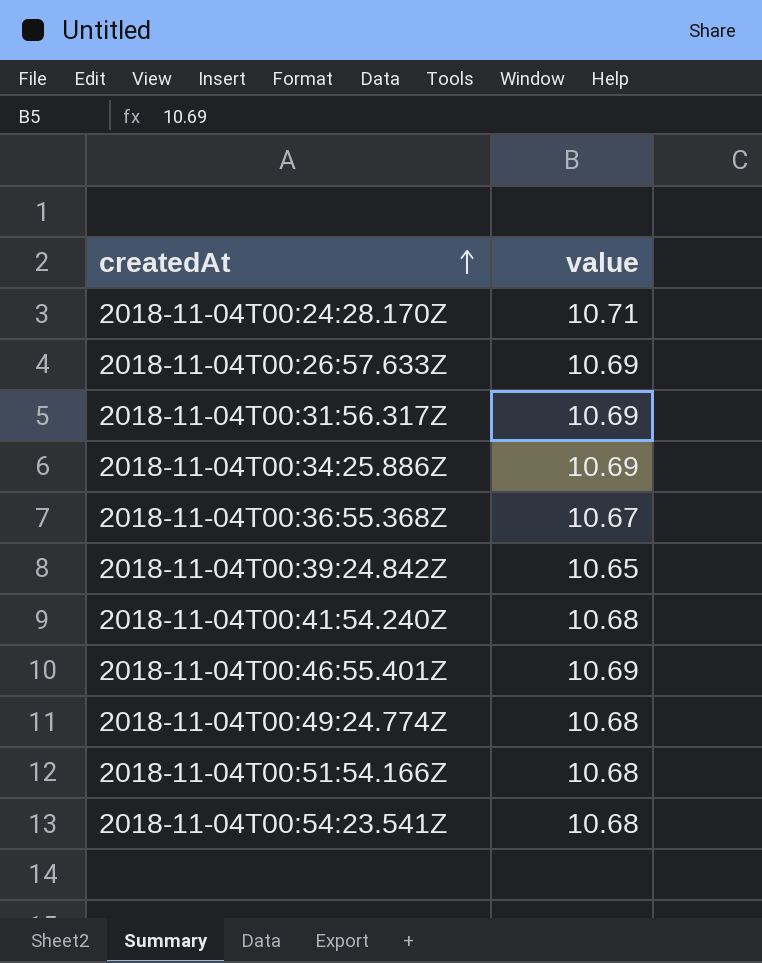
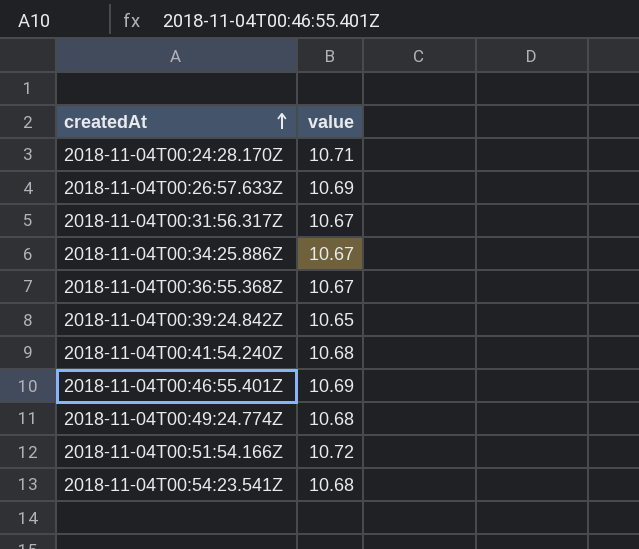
2018-11-04T00:31:56.317Z | value: 10.69 -> 10.67
2018-11-04T00:34:25.886Z | value: 10.69 -> 10.67
2018-11-04T00:51:54.166Z | value: 10.68 -> 10.72

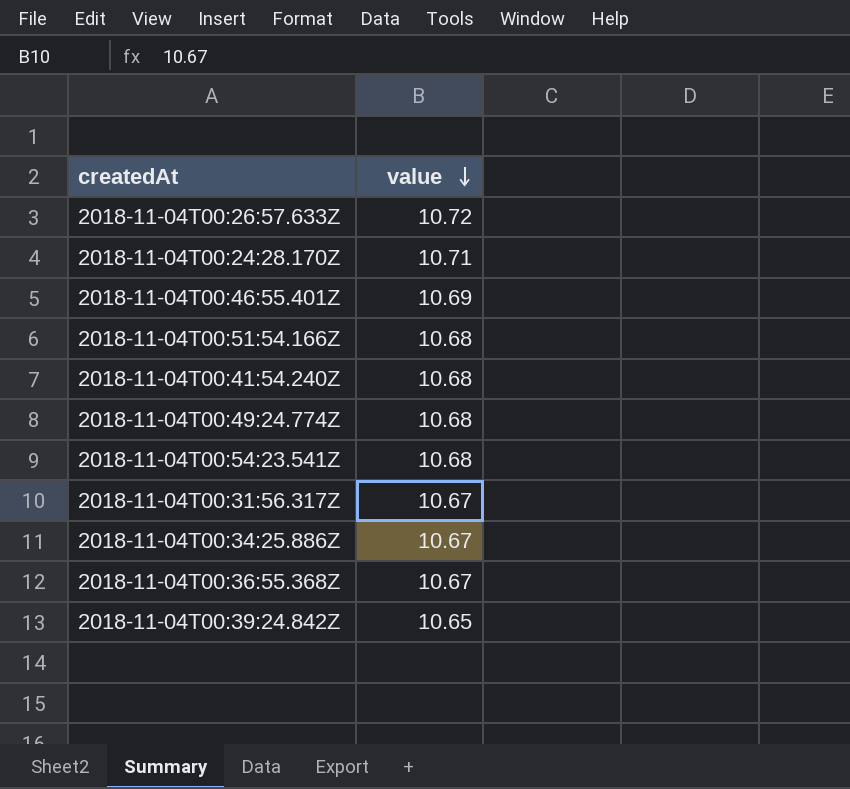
row order: createdAt ascending -> value descending
2018-11-04T00:26:57.633Z | value: 10.69 -> 10.72
2018-11-04T00:51:54.166Z | value: 10.72 -> 10.68

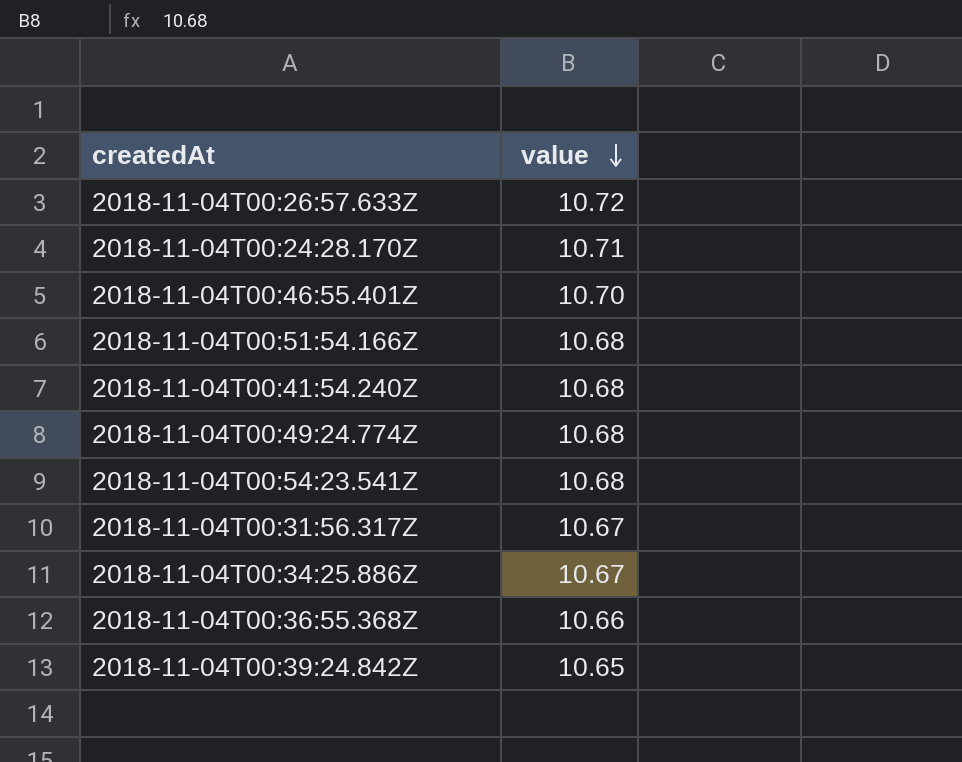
2018-11-04T00:46:55.401Z | value: 10.69 -> 10.70
2018-11-04T00:36:55.368Z | value: 10.67 -> 10.66

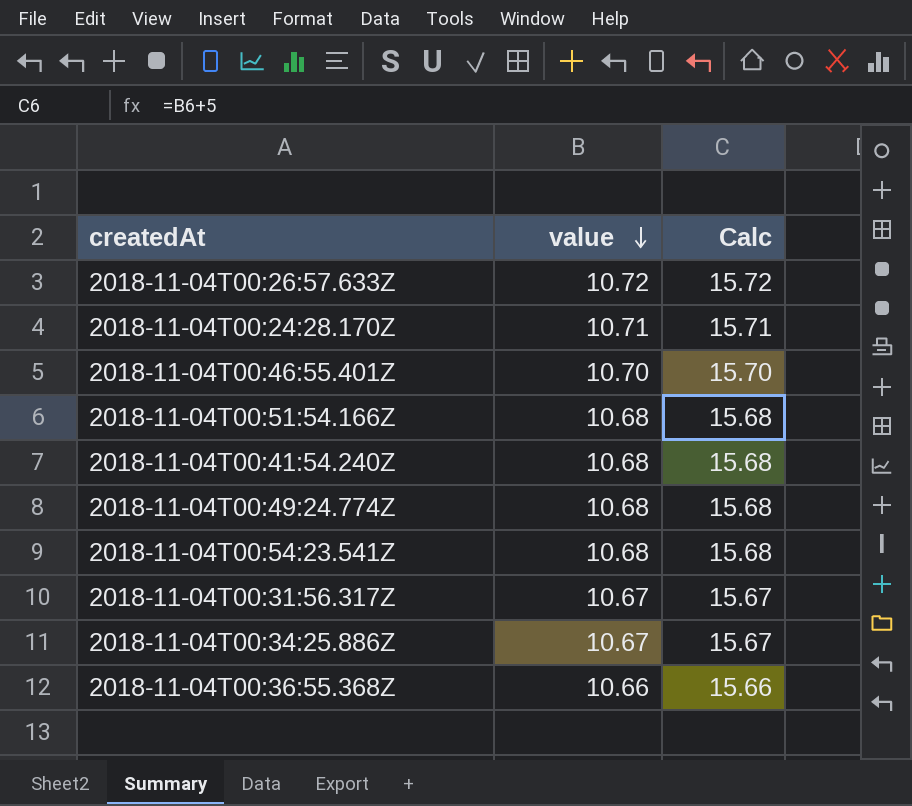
column Calc | formula: none -> [value] + 5
row 2018-11-04T00:39:24.842Z: 10.65 -> none

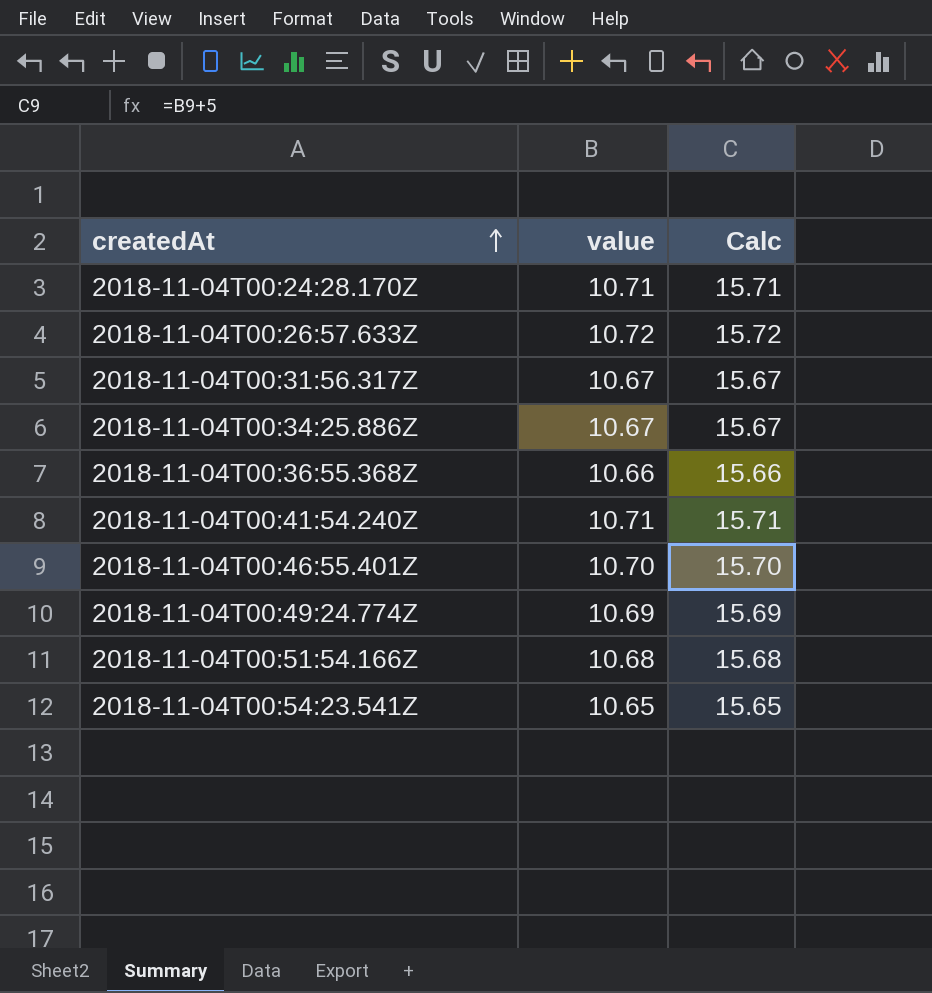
row order: value descending -> createdAt ascending
2018-11-04T00:41:54.240Z | value: 10.68 -> 10.71
2018-11-04T00:41:54.240Z | Calc: 15.68 -> 15.71
2018-11-04T00:49:24.774Z | value: 10.68 -> 10.69
2018-11-04T00:49:24.774Z | Calc: 15.68 -> 15.69
2018-11-04T00:54:23.541Z | value: 10.68 -> 10.65
2018-11-04T00:54:23.541Z | Calc: 15.68 -> 15.65

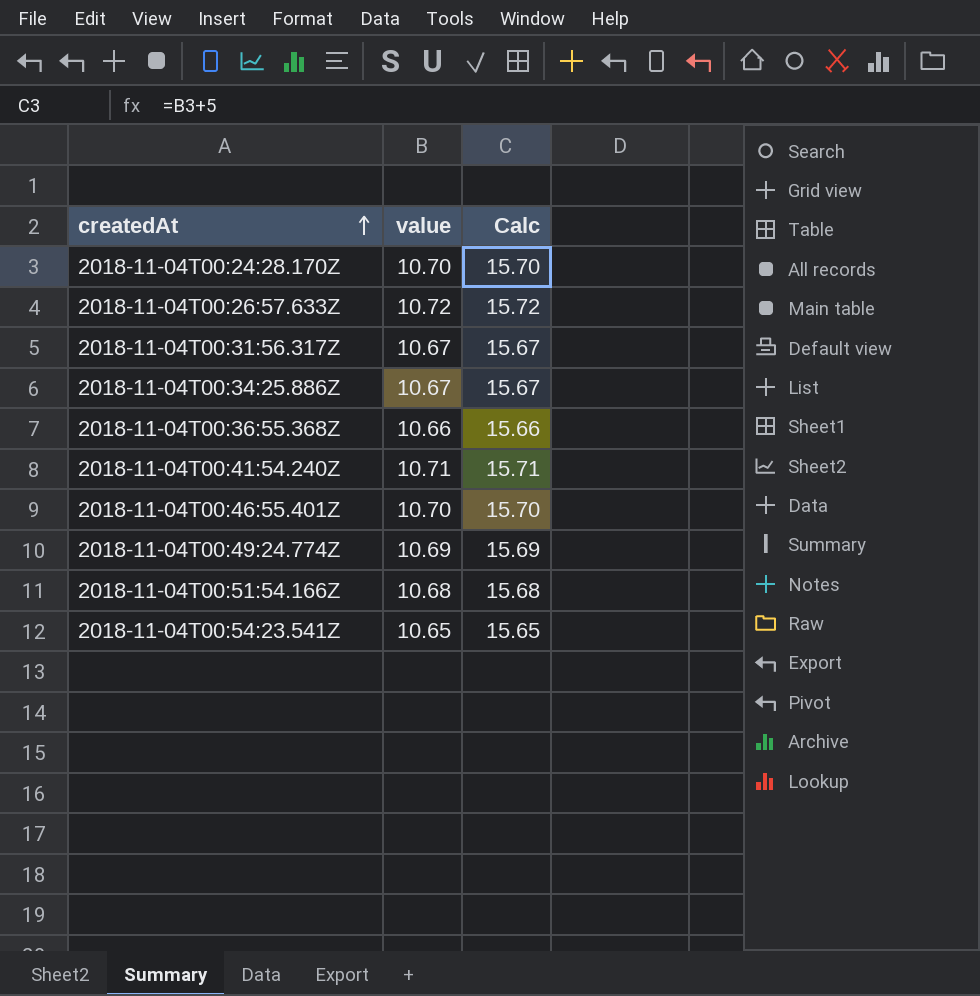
2018-11-04T00:24:28.170Z | value: 10.71 -> 10.70
2018-11-04T00:24:28.170Z | Calc: 15.71 -> 15.70

